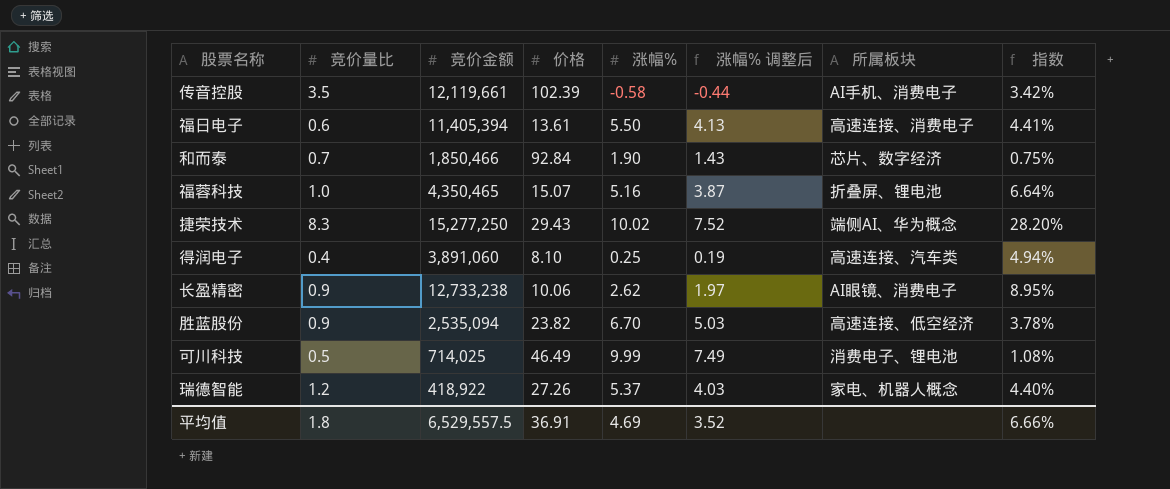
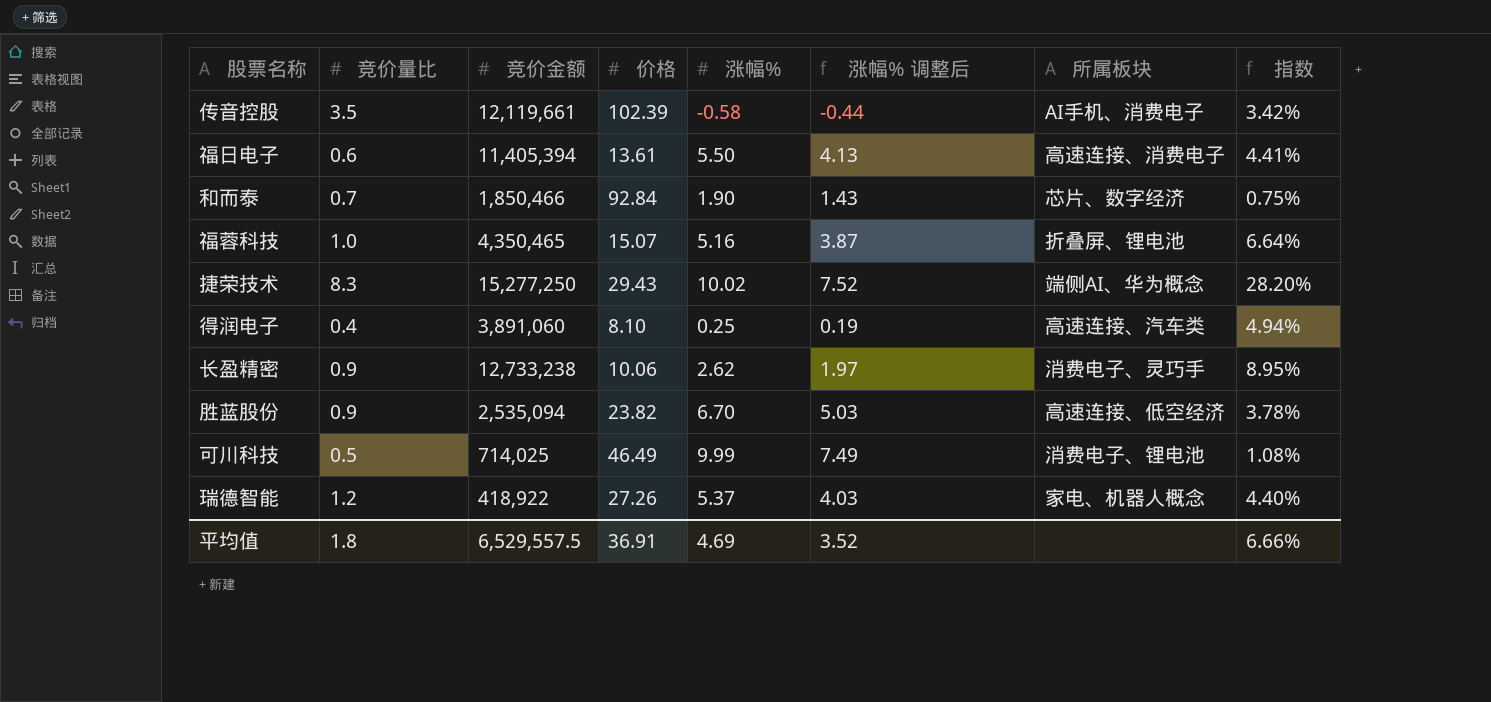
长盈精密 | 所属板块: AI眼镜、消费电子 -> 消费电子、灵巧手

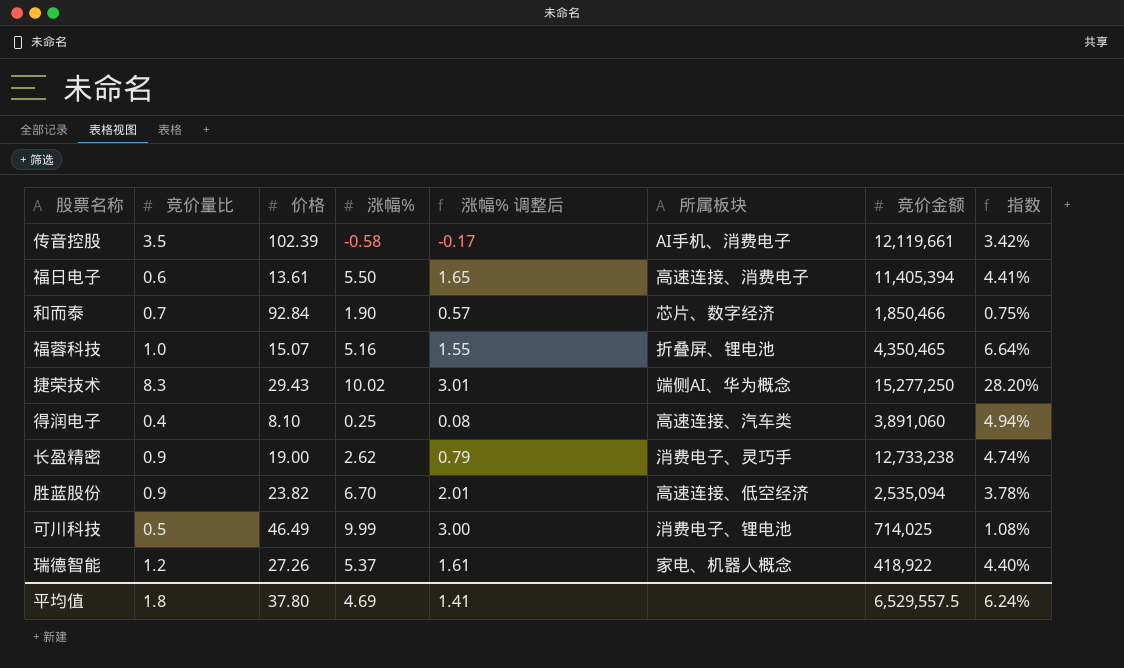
column 涨幅% 调整后 | formula: [涨幅%] * 0.75 -> [涨幅%] * 0.3
column 竞价金额 | position: 3 -> 7
长盈精密 | 价格: 10.06 -> 19.00
长盈精密 | 指数: 8.95% -> 4.74%
平均值 | 价格: 36.91 -> 37.80
平均值 | 涨幅% 调整后: 3.52 -> 1.41
平均值 | 指数: 6.66% -> 6.24%

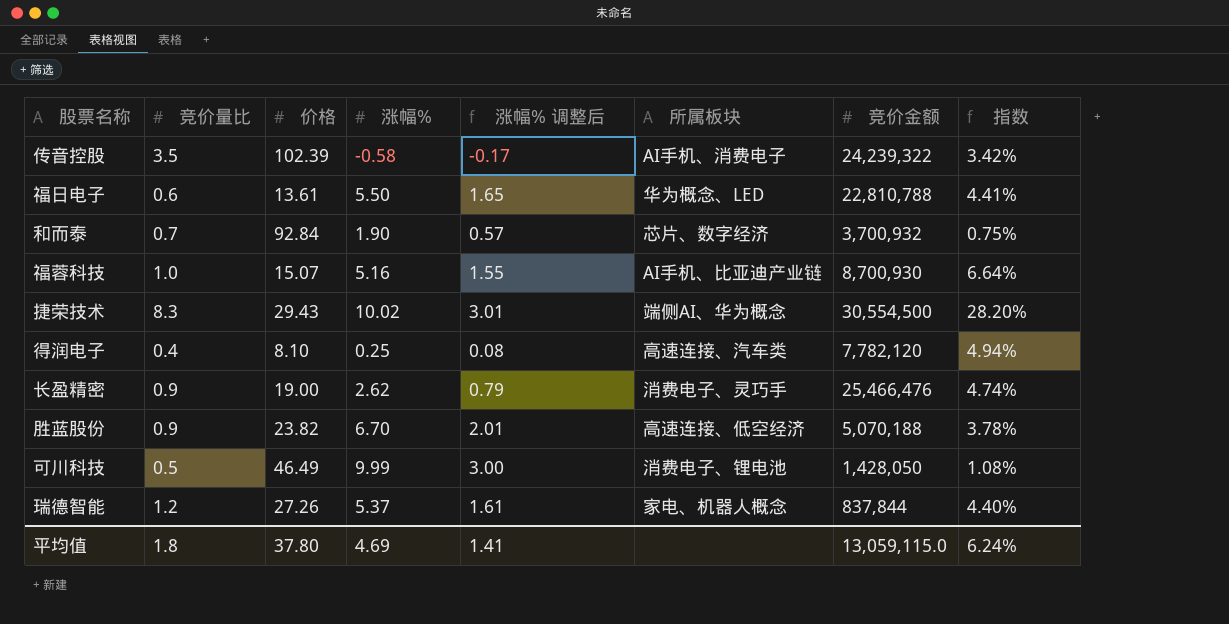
传音控股 | 竞价金额: 12,119,661 -> 24,239,322
福日电子 | 所属板块: 高速连接、消费电子 -> 华为概念、LED
福日电子 | 竞价金额: 11,405,394 -> 22,810,788
和而泰 | 竞价金额: 1,850,466 -> 3,700,932
福蓉科技 | 所属板块: 折叠屏、锂电池 -> AI手机、比亚迪产业链
福蓉科技 | 竞价金额: 4,350,465 -> 8,700,930
捷荣技术 | 竞价金额: 15,277,250 -> 30,554,500
得润电子 | 竞价金额: 3,891,060 -> 7,782,120
长盈精密 | 竞价金额: 12,733,238 -> 25,466,476
胜蓝股份 | 竞价金额: 2,535,094 -> 5,070,188
可川科技 | 竞价金额: 714,025 -> 1,428,050
瑞德智能 | 竞价金额: 418,922 -> 837,844
平均值 | 竞价金额: 6,529,557.5 -> 13,059,115.0

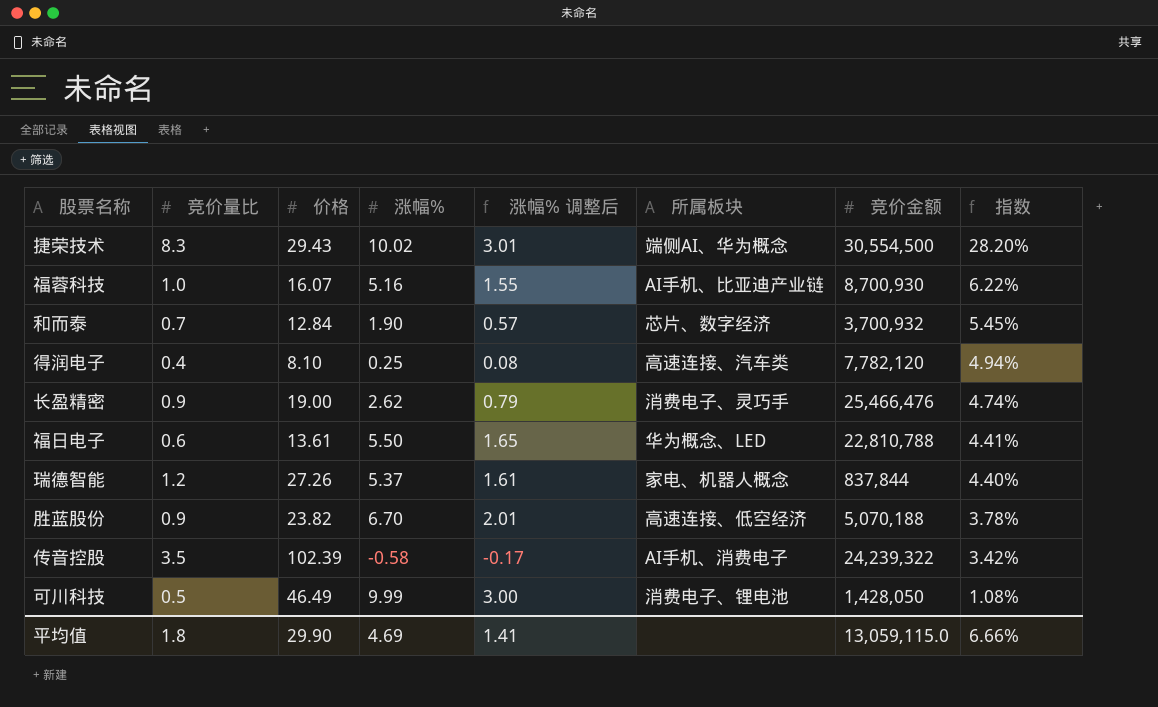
row order: none -> 指数 descending
福蓉科技 | 价格: 15.07 -> 16.07
福蓉科技 | 指数: 6.64% -> 6.22%
和而泰 | 价格: 92.84 -> 12.84
和而泰 | 指数: 0.75% -> 5.45%
平均值 | 价格: 37.80 -> 29.90
平均值 | 指数: 6.24% -> 6.66%

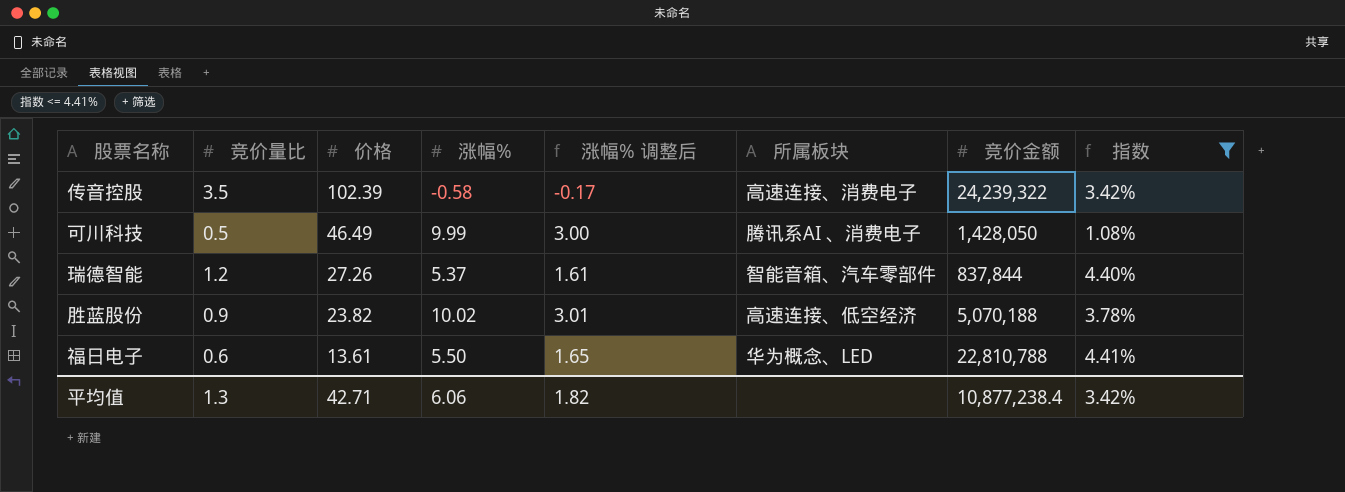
filter: none -> 指数 <= 4.41%
row order: 指数 descending -> 价格 descending
传音控股 | 所属板块: AI手机、消费电子 -> 高速连接、消费电子
可川科技 | 所属板块: 消费电子、锂电池 -> 腾讯系AI 、消费电子
瑞德智能 | 所属板块: 家电、机器人概念 -> 智能音箱、汽车零部件
胜蓝股份 | 涨幅%: 6.70 -> 10.02
胜蓝股份 | 涨幅% 调整后: 2.01 -> 3.01
平均值 | 竞价量比: 1.8 -> 1.3
平均值 | 价格: 29.90 -> 42.71
平均值 | 涨幅%: 4.69 -> 6.06
平均值 | 涨幅% 调整后: 1.41 -> 1.82
平均值 | 竞价金额: 13,059,115.0 -> 10,877,238.4
平均值 | 指数: 6.66% -> 3.42%

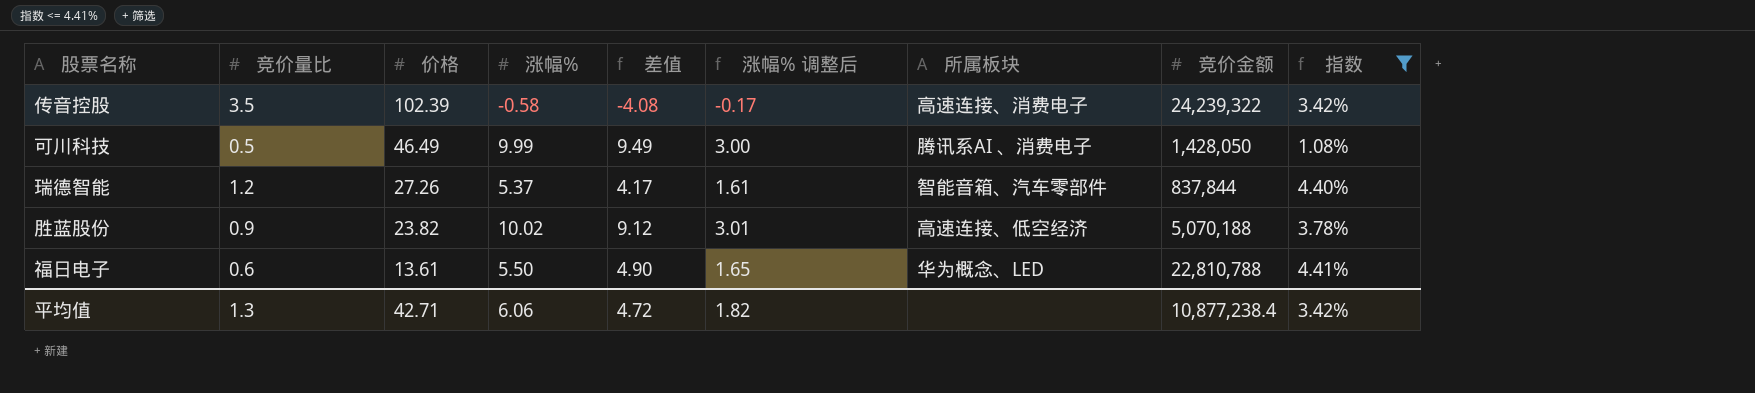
column 差值 | formula: none -> [涨幅%] - [竞价量比]

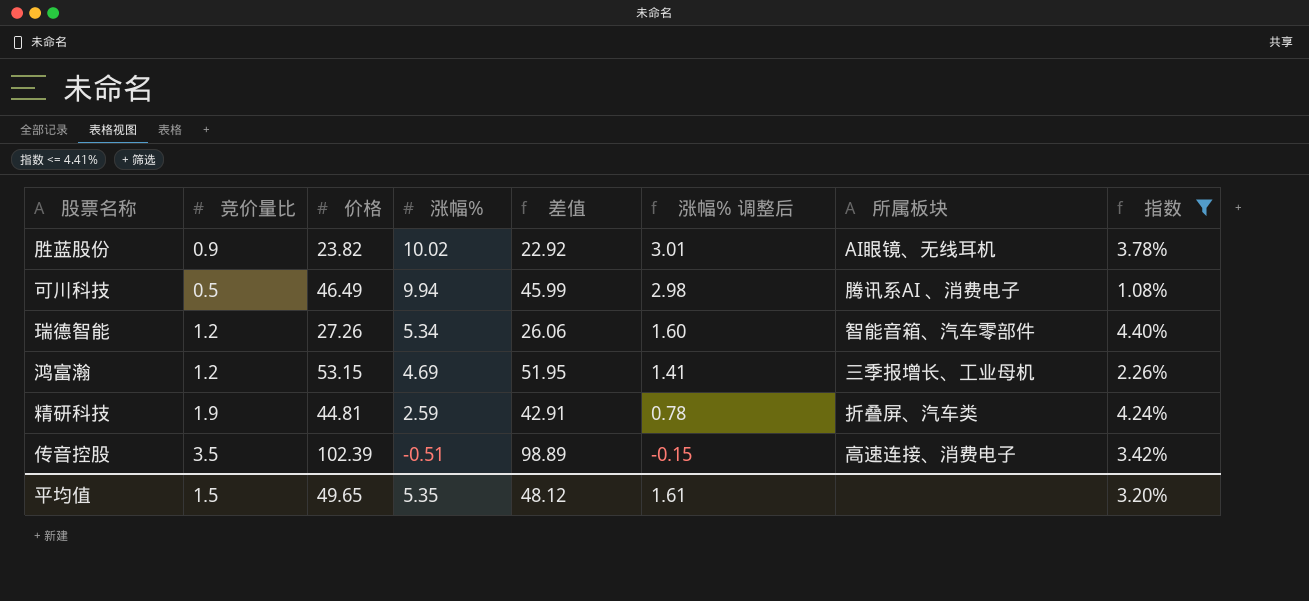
row order: 价格 descending -> 涨幅% descending
column 竞价金额 | position: 8 -> none
column 差值 | formula: [涨幅%] - [竞价量比] -> [价格] - [竞价量比]
row 福日电子: 0.6 | 13.61 | 5.50 | 4.90 | 1.65 | 华为概念、LED | 22,810,788 | 4.41% -> none
胜蓝股份 | 所属板块: 高速连接、低空经济 -> AI眼镜、无线耳机
可川科技 | 涨幅%: 9.99 -> 9.94
可川科技 | 涨幅% 调整后: 3.00 -> 2.98
瑞德智能 | 涨幅%: 5.37 -> 5.34
瑞德智能 | 涨幅% 调整后: 1.61 -> 1.60
row 鸿富瀚: none -> 1.2 | 53.15 | 4.69 | 51.95 | 1.41 | 三季报增长、工业母机 | 2.26%
row 精研科技: none -> 1.9 | 44.81 | 2.59 | 42.91 | 0.78 | 折叠屏、汽车类 | 4.24%
传音控股 | 涨幅%: -0.58 -> -0.51
传音控股 | 涨幅% 调整后: -0.17 -> -0.15
平均值 | 竞价量比: 1.3 -> 1.5
平均值 | 价格: 42.71 -> 49.65
平均值 | 涨幅%: 6.06 -> 5.35
平均值 | 差值: 4.72 -> 48.12
平均值 | 涨幅% 调整后: 1.82 -> 1.61
平均值 | 指数: 3.42% -> 3.20%

